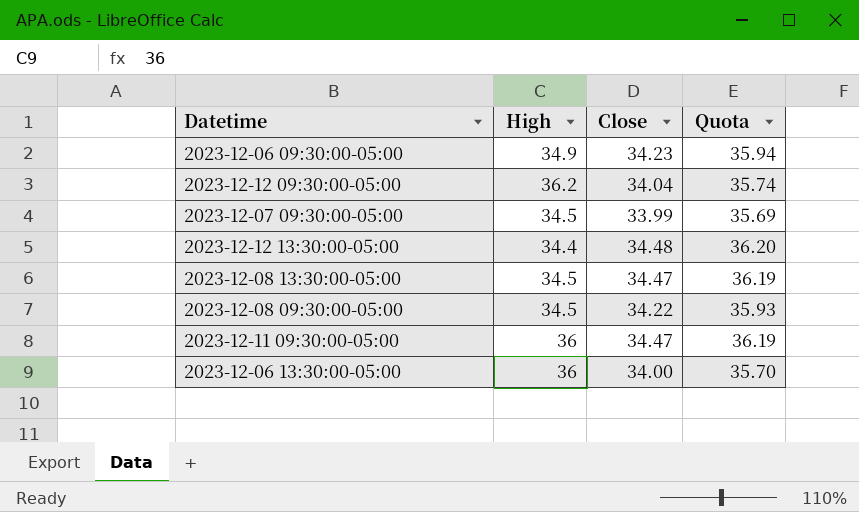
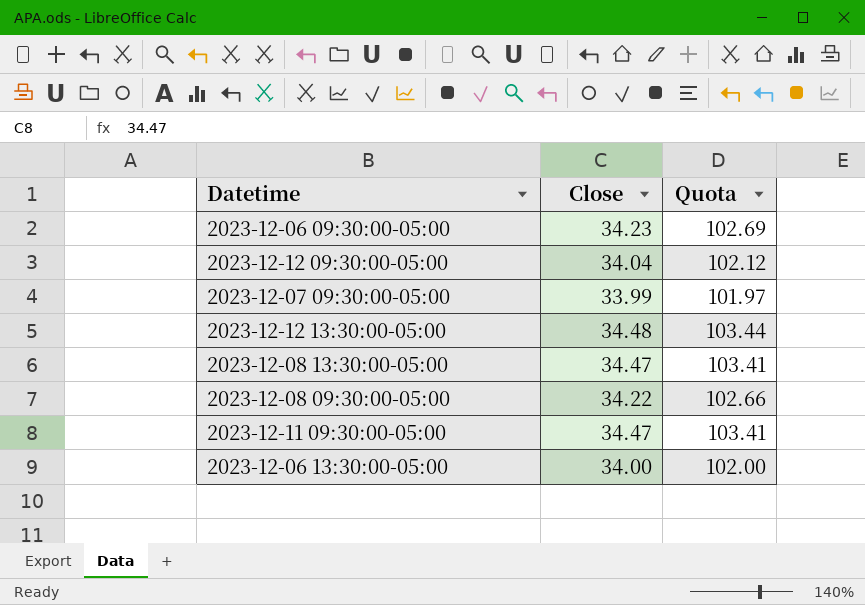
column High | position: 2 -> none
column Quota | formula: [Close] * 1.05 -> [Close] * 3

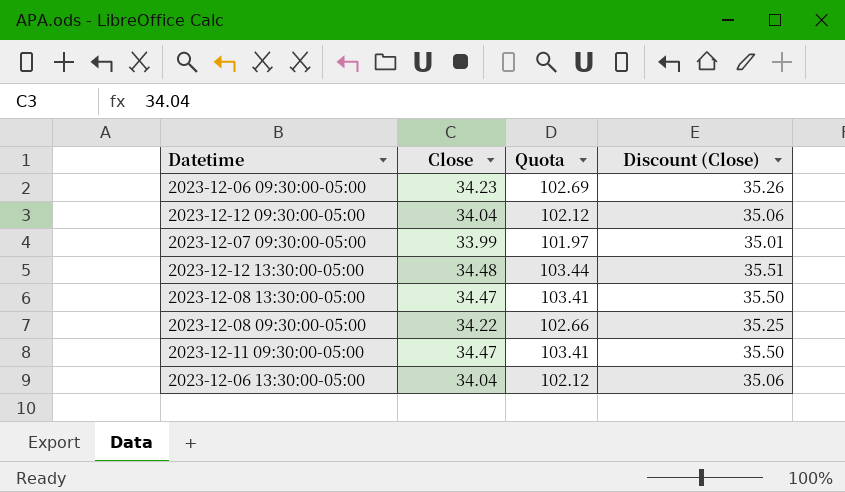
column Discount (Close) | formula: none -> [Close] * 1.03
2023-12-06 13:30:00-05:00 | Close: 34.00 -> 34.04
2023-12-06 13:30:00-05:00 | Quota: 102.00 -> 102.12

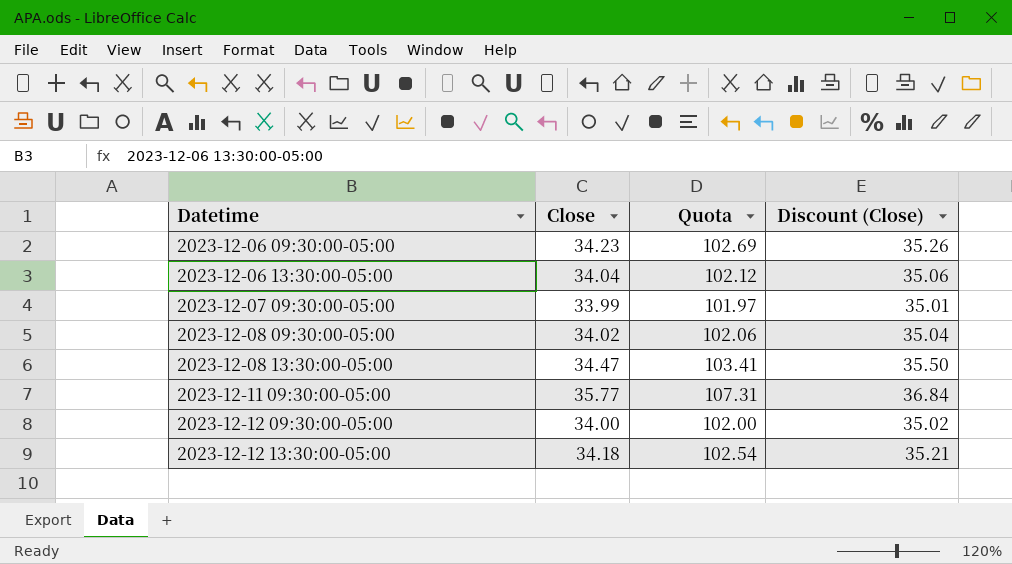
row order: none -> Datetime ascending
2023-12-08 09:30:00-05:00 | Close: 34.22 -> 34.02
2023-12-08 09:30:00-05:00 | Quota: 102.66 -> 102.06
2023-12-08 09:30:00-05:00 | Discount (Close): 35.25 -> 35.04
2023-12-11 09:30:00-05:00 | Close: 34.47 -> 35.77
2023-12-11 09:30:00-05:00 | Quota: 103.41 -> 107.31
2023-12-11 09:30:00-05:00 | Discount (Close): 35.50 -> 36.84
2023-12-12 09:30:00-05:00 | Close: 34.04 -> 34.00
2023-12-12 09:30:00-05:00 | Quota: 102.12 -> 102.00
2023-12-12 09:30:00-05:00 | Discount (Close): 35.06 -> 35.02
2023-12-12 13:30:00-05:00 | Close: 34.48 -> 34.18
2023-12-12 13:30:00-05:00 | Quota: 103.44 -> 102.54
2023-12-12 13:30:00-05:00 | Discount (Close): 35.51 -> 35.21

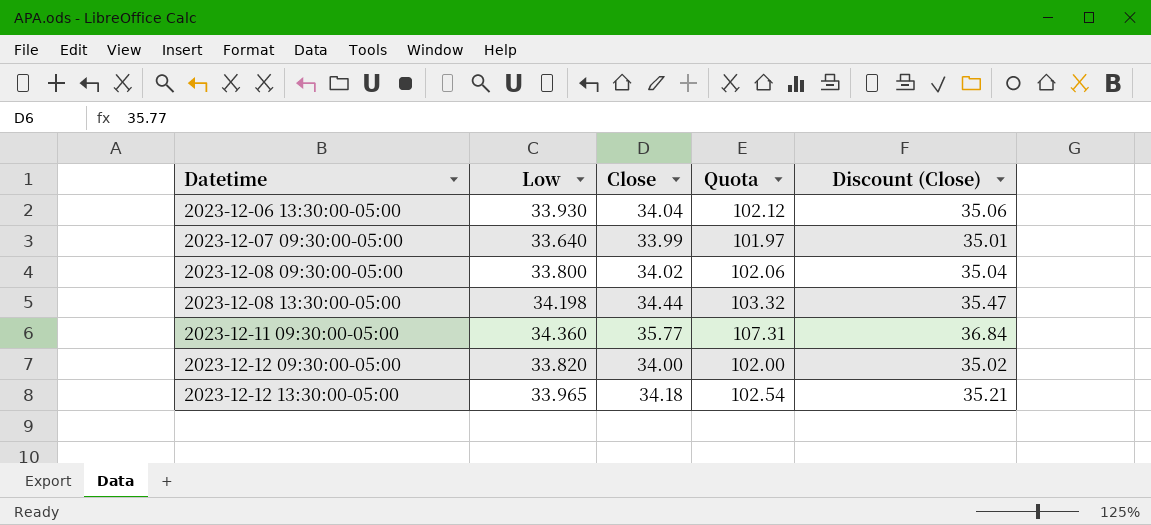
column Low | position: none -> 2
row 2023-12-06 09:30:00-05:00: 34.23 | 102.69 | 35.26 -> none
2023-12-08 13:30:00-05:00 | Close: 34.47 -> 34.44
2023-12-08 13:30:00-05:00 | Quota: 103.41 -> 103.32
2023-12-08 13:30:00-05:00 | Discount (Close): 35.50 -> 35.47

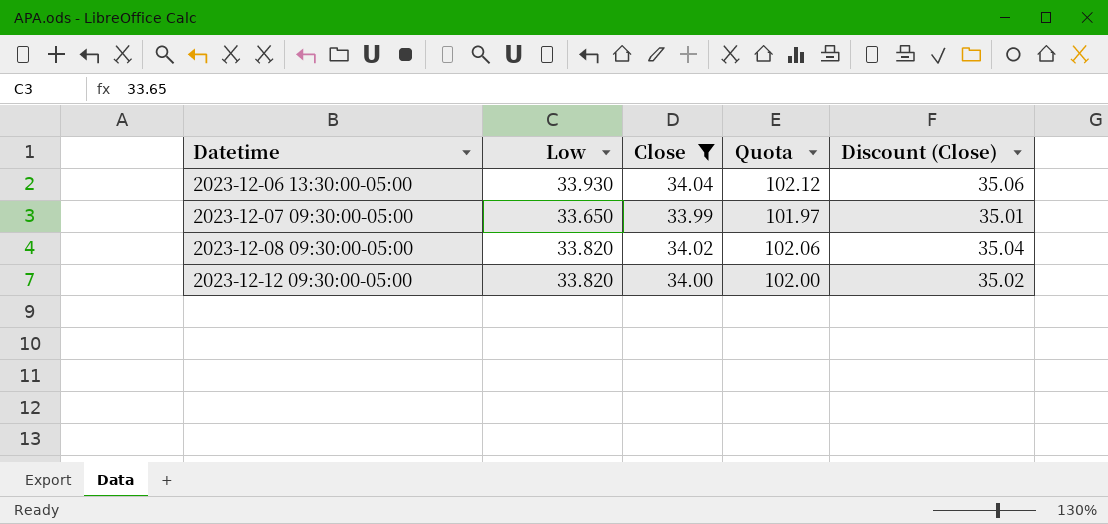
filter: none -> Close <= 34.04
2023-12-07 09:30:00-05:00 | Low: 33.640 -> 33.650
2023-12-08 09:30:00-05:00 | Low: 33.800 -> 33.820

